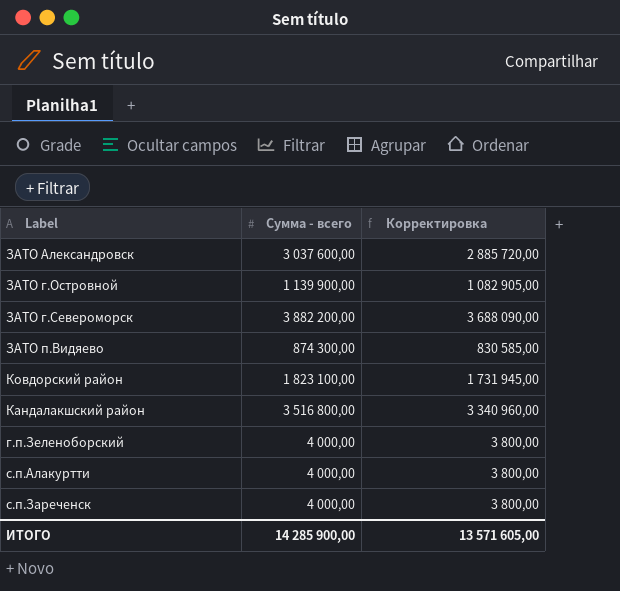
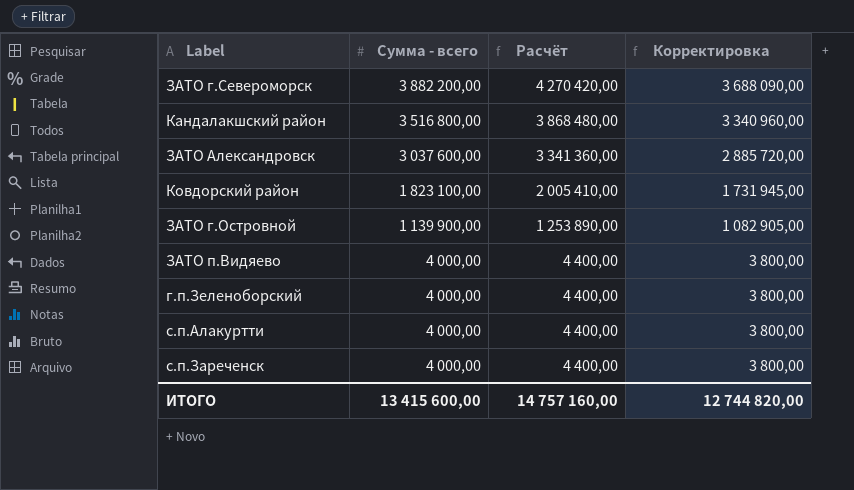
row order: none -> Сумма - всего descending
column Расчёт | formula: none -> [Сумма - всего] * 1,1
ЗАТО п.Видяево | Сумма - всего: 874 300,00 -> 4 000,00
ЗАТО п.Видяево | Корректировка: 830 585,00 -> 3 800,00
ИТОГО | Сумма - всего: 14 285 900,00 -> 13 415 600,00
ИТОГО | Корректировка: 13 571 605,00 -> 12 744 820,00

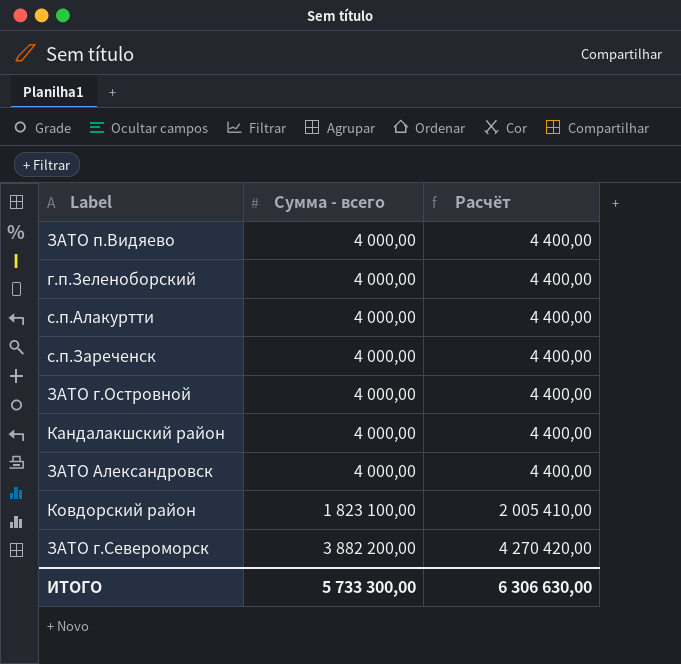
row order: Сумма - всего descending -> Сумма - всего ascending
column Корректировка | formula: [Сумма - всего] * 0,95 -> none
ЗАТО г.Островной | Сумма - всего: 1 139 900,00 -> 4 000,00
ЗАТО г.Островной | Расчёт: 1 253 890,00 -> 4 400,00
Кандалакшский район | Сумма - всего: 3 516 800,00 -> 4 000,00
Кандалакшский район | Расчёт: 3 868 480,00 -> 4 400,00
ЗАТО Александровск | Сумма - всего: 3 037 600,00 -> 4 000,00
ЗАТО Александровск | Расчёт: 3 341 360,00 -> 4 400,00
ИТОГО | Сумма - всего: 13 415 600,00 -> 5 733 300,00
ИТОГО | Расчёт: 14 757 160,00 -> 6 306 630,00

